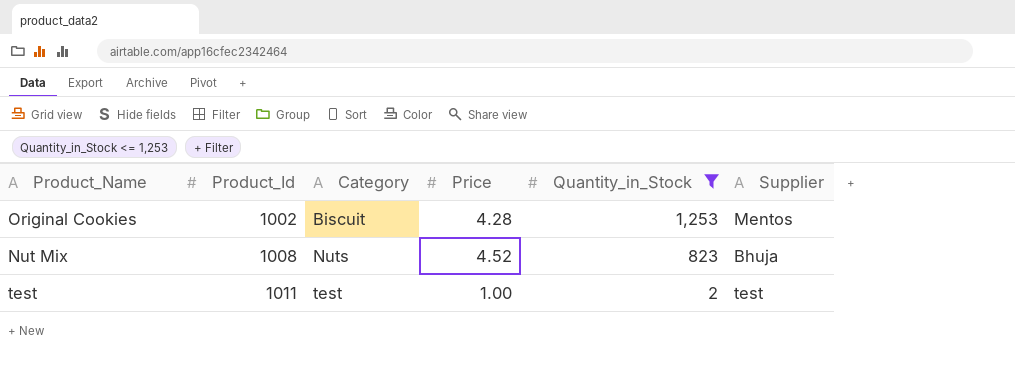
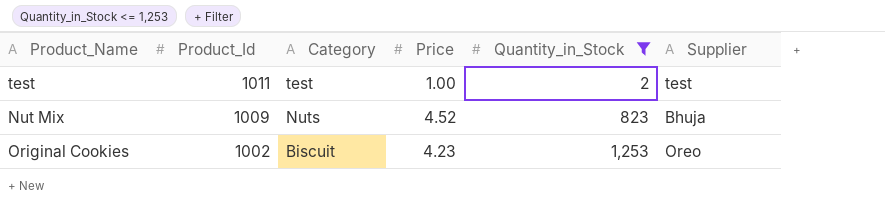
row order: Product_Id ascending -> Product_Id descending
Nut Mix | Product_Id: 1008 -> 1009
Original Cookies | Price: 4.28 -> 4.23
Original Cookies | Supplier: Mentos -> Oreo

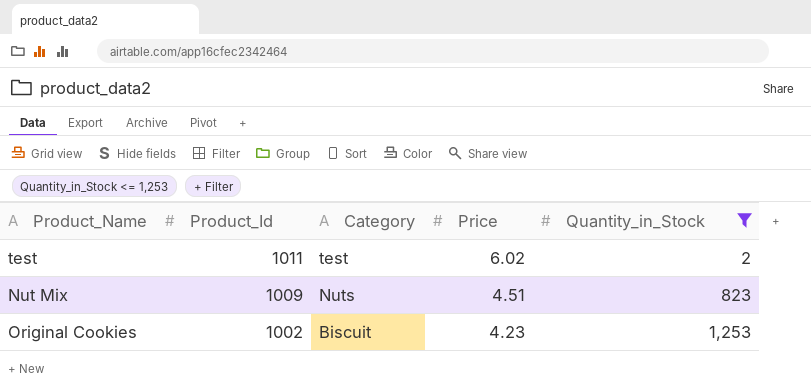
column Supplier | position: 6 -> none
test | Price: 1.00 -> 6.02
Nut Mix | Price: 4.52 -> 4.51

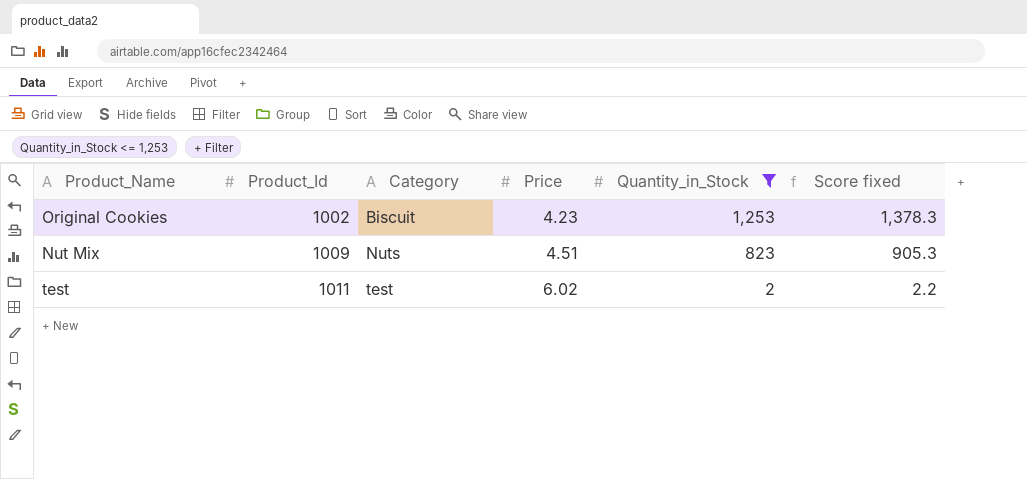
row order: Product_Id descending -> Product_Id ascending
column Score fixed | formula: none -> [Quantity_in_Stock] * 1.1

